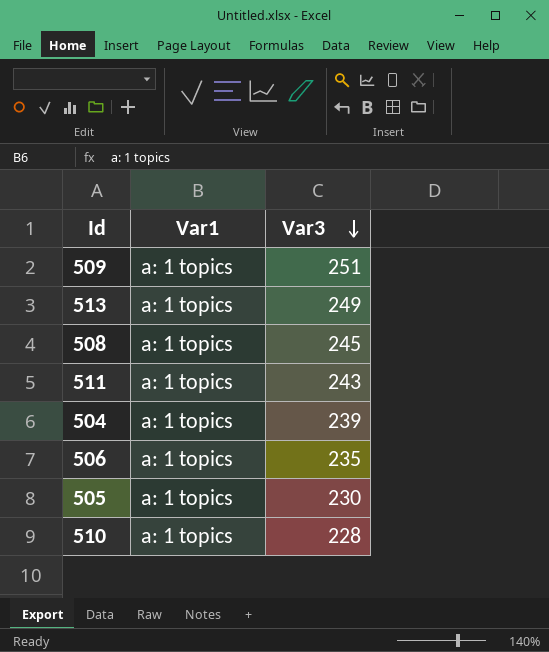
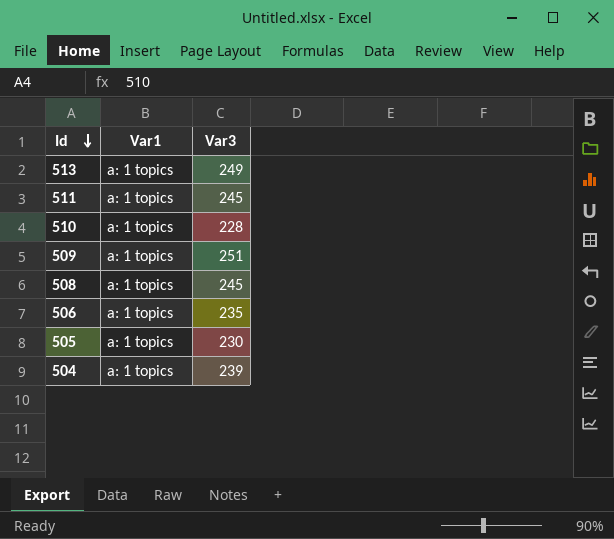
row order: Var3 descending -> Id descending
511 | Var3: 243 -> 245

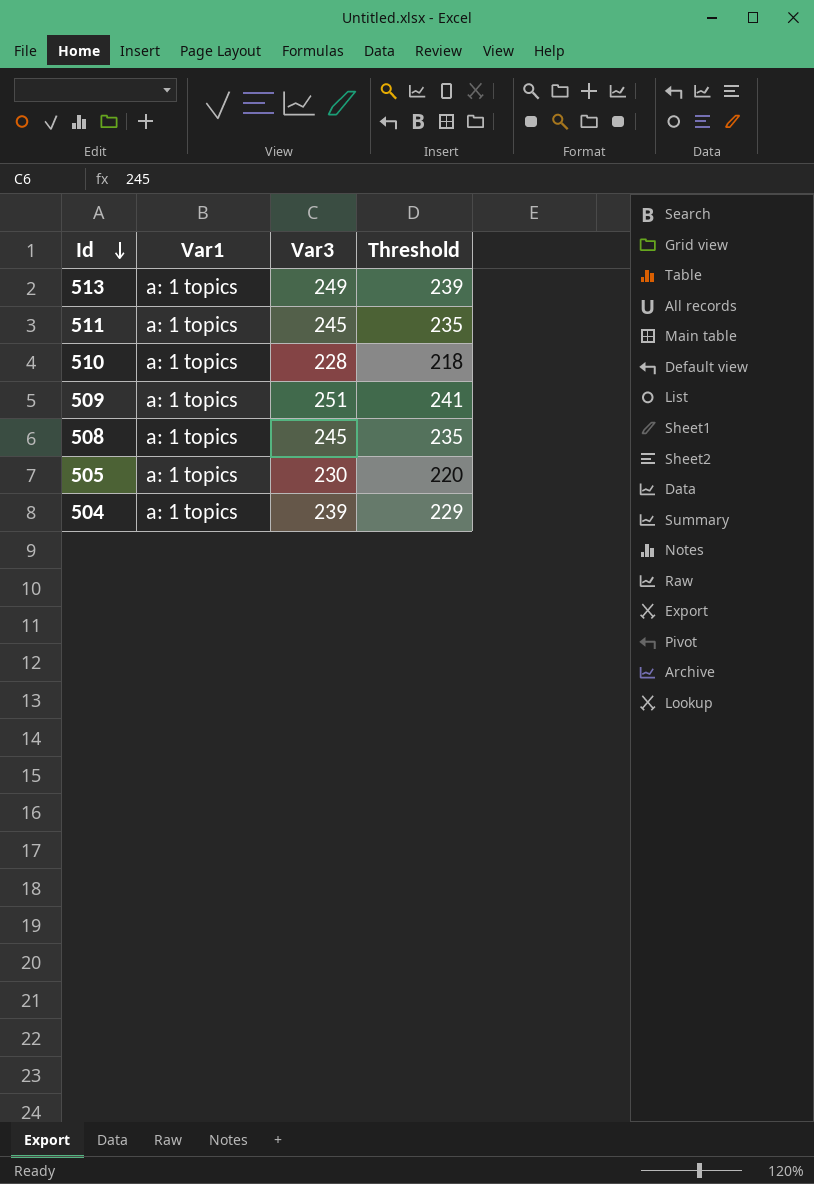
column Threshold | formula: none -> [Var3] - 10
row 506: a: 1 topics | 235 -> none

